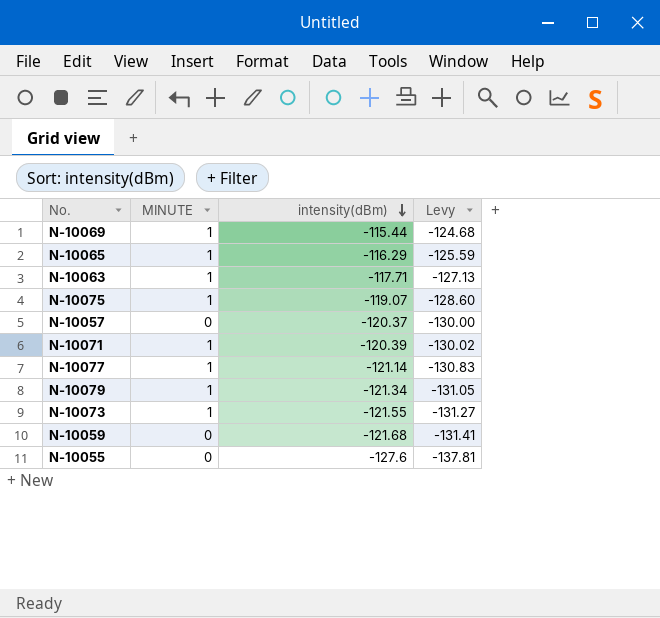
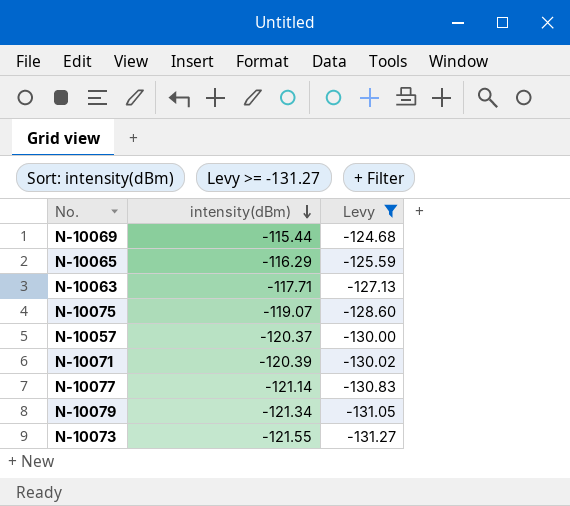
filter: none -> Levy >= -131.27
column MINUTE | position: 2 -> none

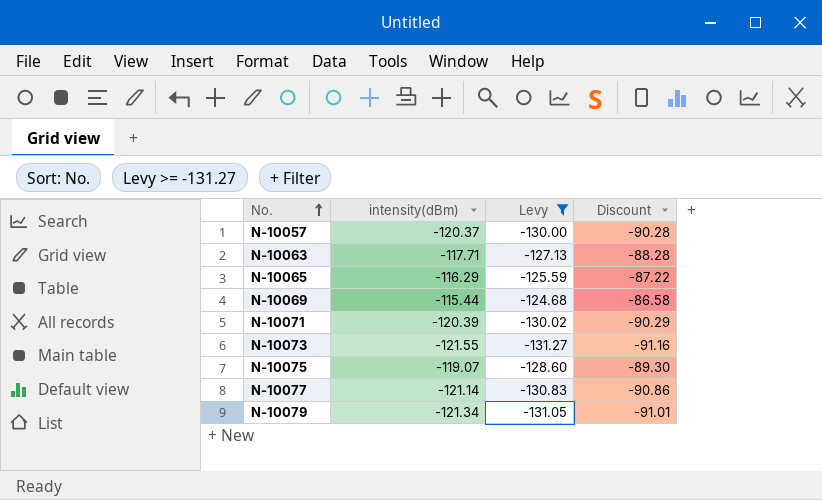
row order: intensity(dBm) descending -> No. ascending
column Discount | formula: none -> [intensity(dBm)] * 0.75

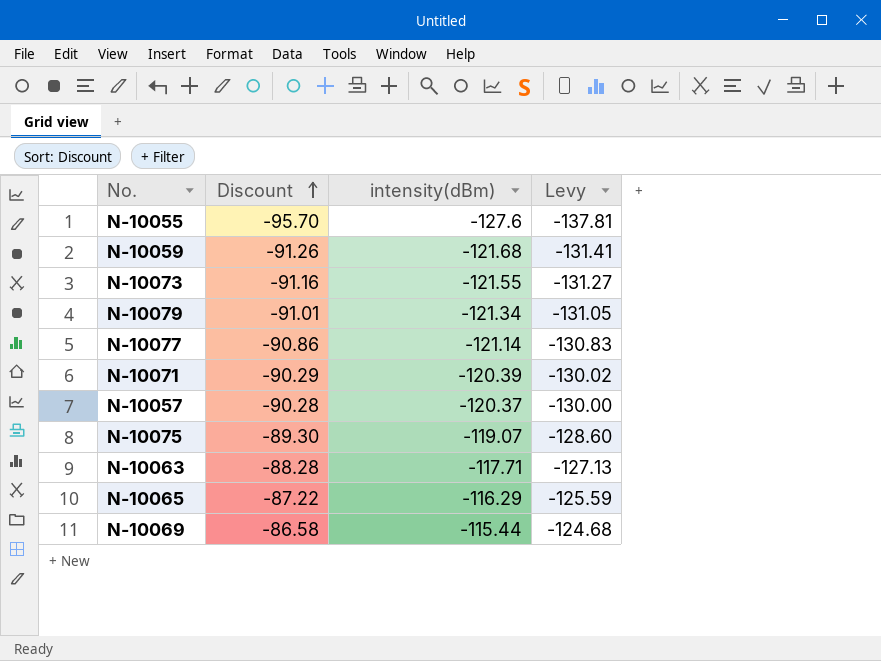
filter: Levy >= -131.27 -> none
row order: No. ascending -> Discount ascending
column Discount | position: 4 -> 2

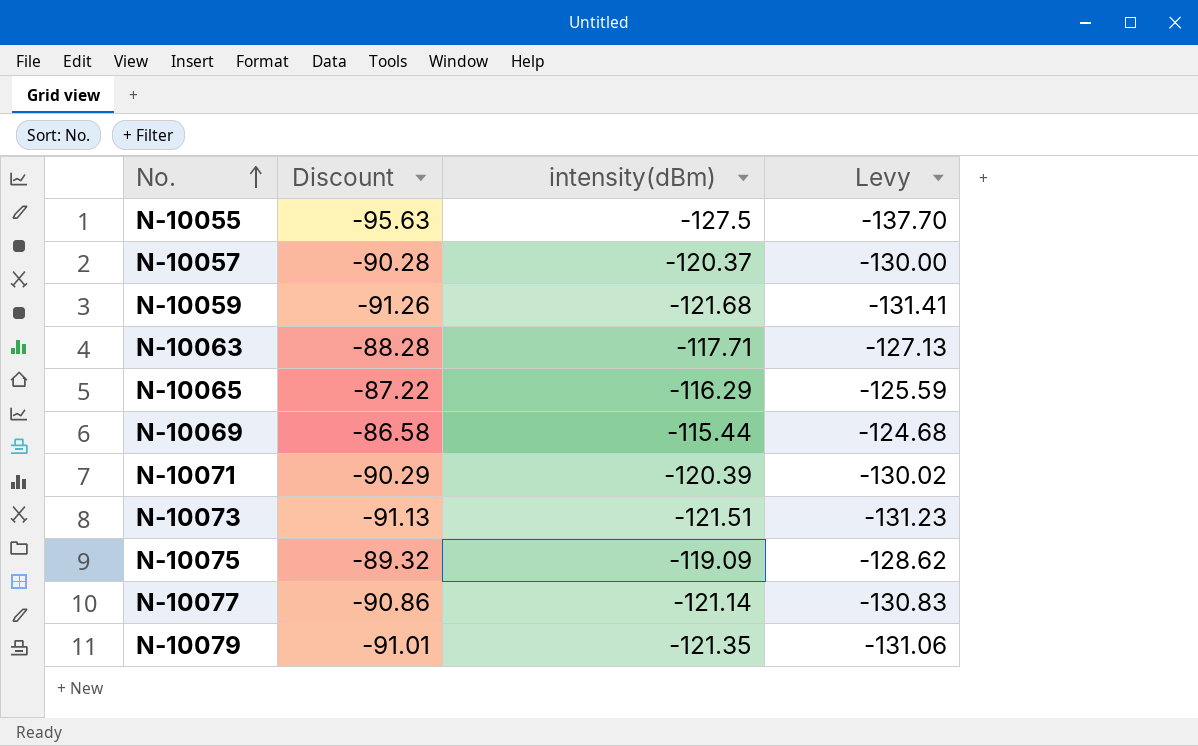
row order: Discount ascending -> No. ascending
N-10055 | Discount: -95.70 -> -95.63
N-10055 | intensity(dBm): -127.6 -> -127.5
N-10055 | Levy: -137.81 -> -137.70
N-10073 | Discount: -91.16 -> -91.13
N-10073 | intensity(dBm): -121.55 -> -121.51
N-10073 | Levy: -131.27 -> -131.23
N-10075 | Discount: -89.30 -> -89.32
N-10075 | intensity(dBm): -119.07 -> -119.09
N-10075 | Levy: -128.60 -> -128.62
N-10079 | intensity(dBm): -121.34 -> -121.35
N-10079 | Levy: -131.05 -> -131.06

